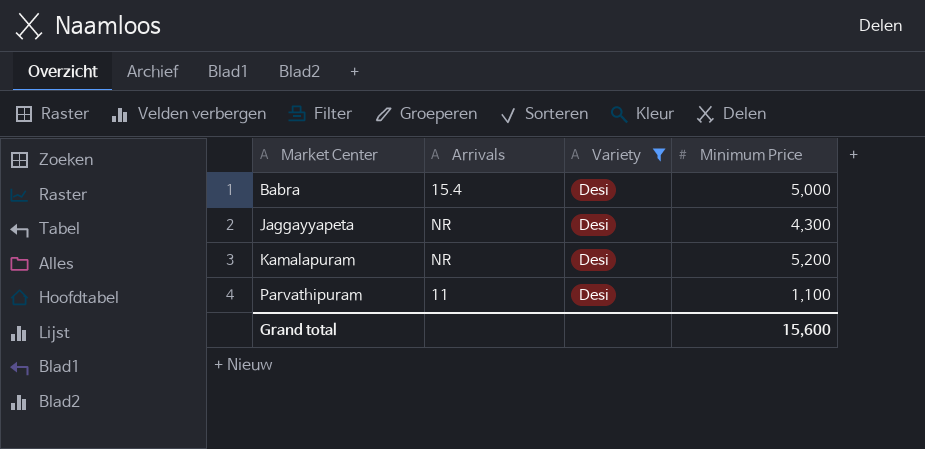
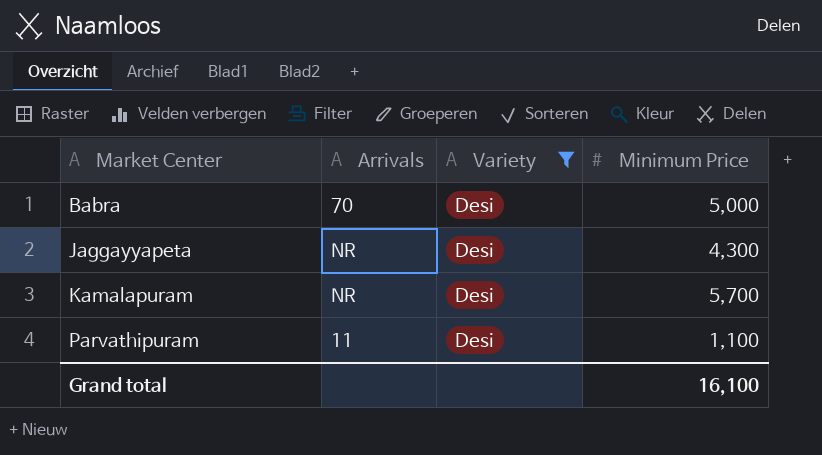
Babra | Arrivals: 15.4 -> 70
Kamalapuram | Minimum Price: 5,200 -> 5,700
Grand total | Minimum Price: 15,600 -> 16,100

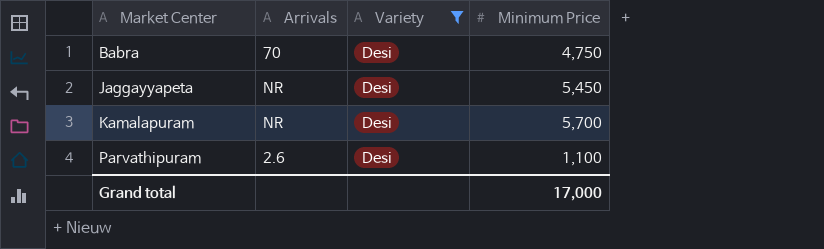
Babra | Minimum Price: 5,000 -> 4,750
Jaggayyapeta | Minimum Price: 4,300 -> 5,450
Parvathipuram | Arrivals: 11 -> 2.6
Grand total | Minimum Price: 16,100 -> 17,000

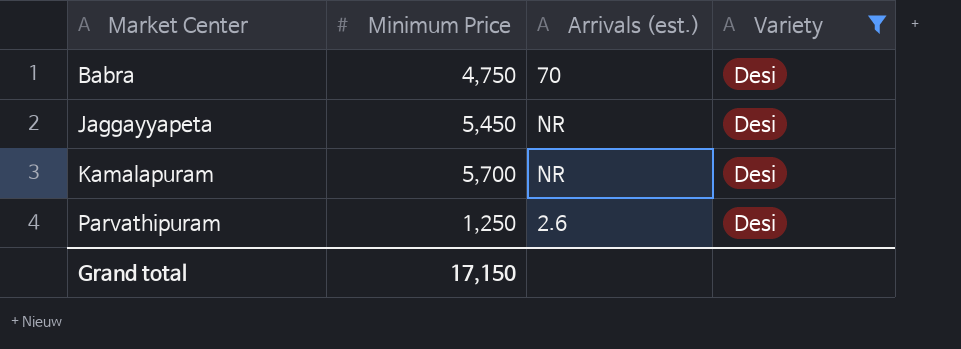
column Minimum Price | position: 4 -> 2
column name: Arrivals -> Arrivals (est.)
Parvathipuram | Minimum Price: 1,100 -> 1,250
Grand total | Minimum Price: 17,000 -> 17,150

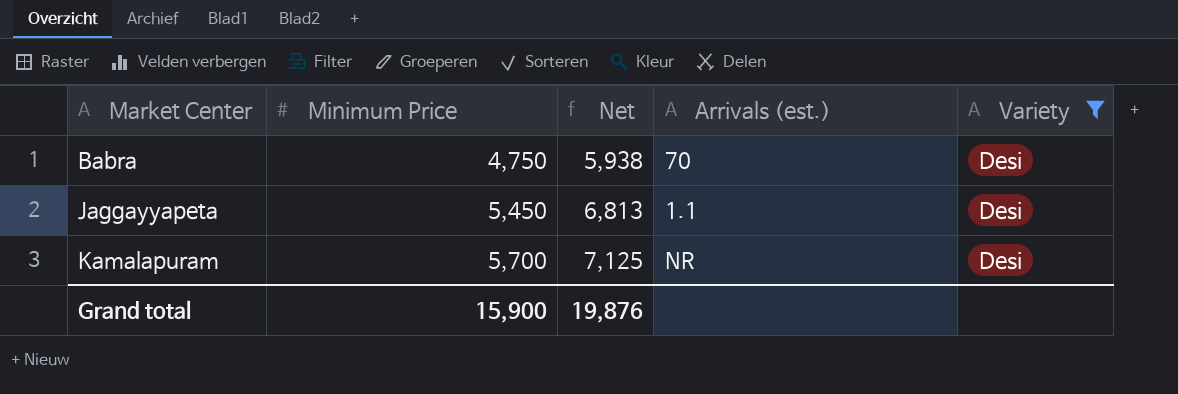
column Net | formula: none -> [Minimum Price] * 1.25
row Parvathipuram: 1,250 | 2.6 | Desi -> none
Jaggayyapeta | Arrivals (est.): NR -> 1.1
Grand total | Minimum Price: 17,150 -> 15,900

